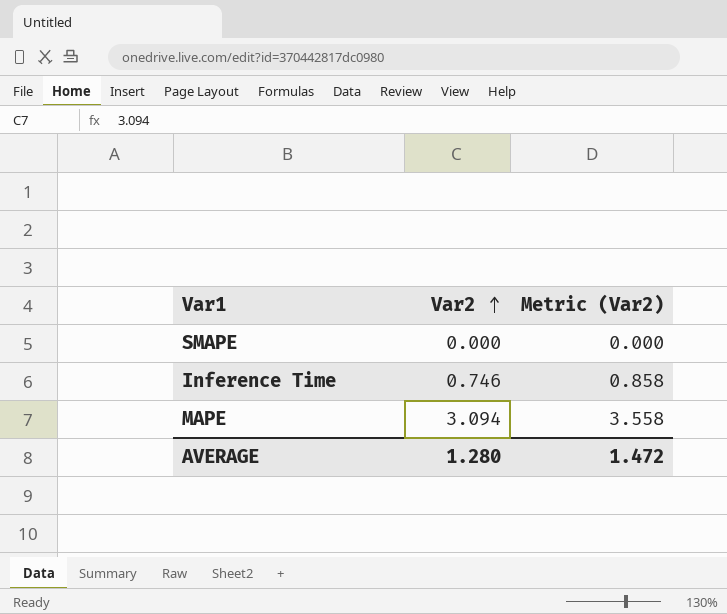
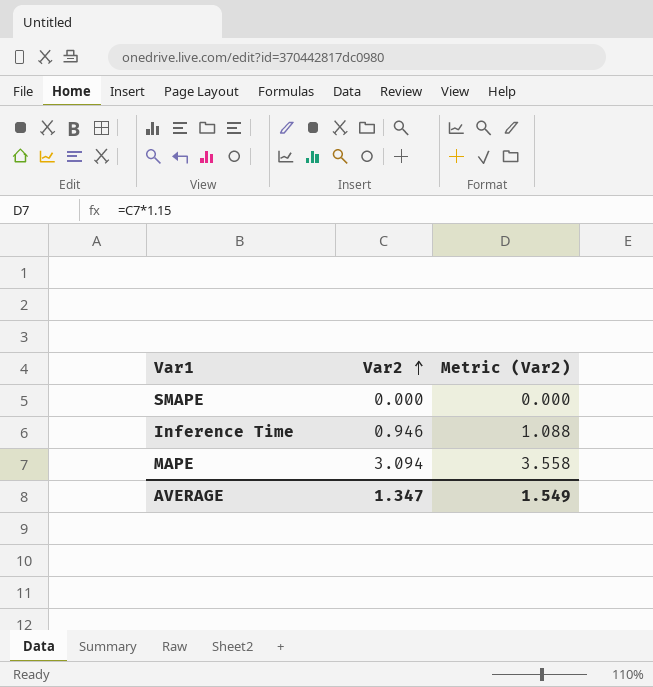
Inference Time | Var2: 0.746 -> 0.946
Inference Time | Metric (Var2): 0.858 -> 1.088
AVERAGE | Var2: 1.280 -> 1.347
AVERAGE | Metric (Var2): 1.472 -> 1.549

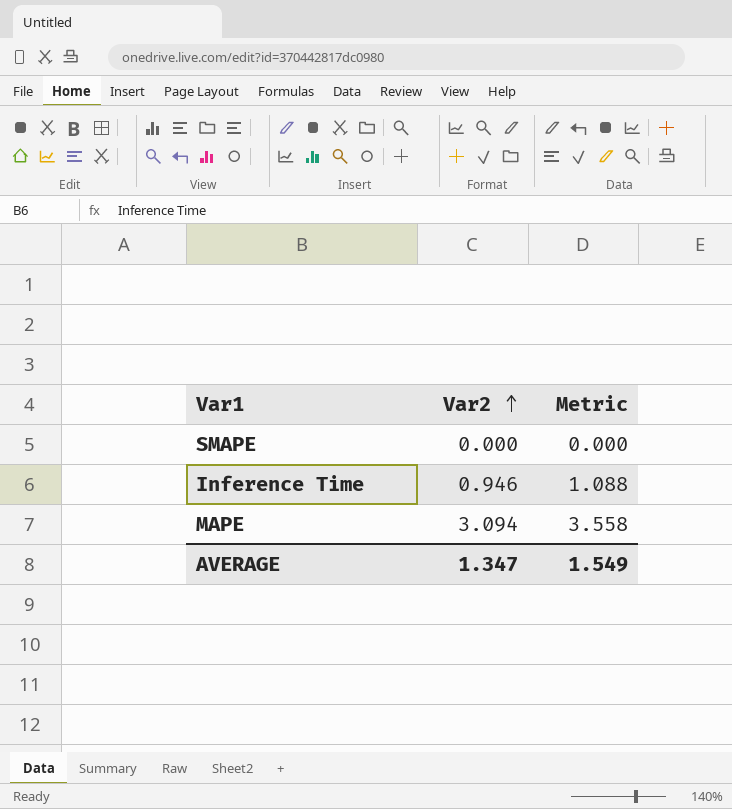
column name: Metric (Var2) -> Metric

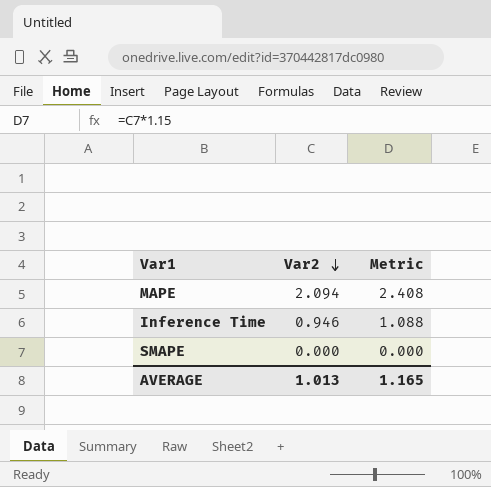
row order: Var2 ascending -> Var2 descending
MAPE | Var2: 3.094 -> 2.094
MAPE | Metric: 3.558 -> 2.408
AVERAGE | Var2: 1.347 -> 1.013
AVERAGE | Metric: 1.549 -> 1.165

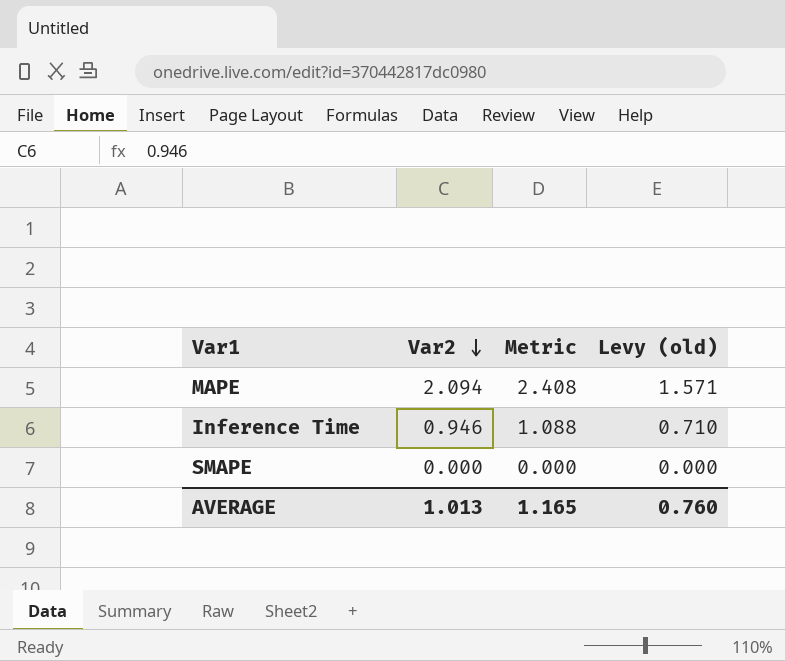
column Levy (old) | formula: none -> [Var2] * 0.75

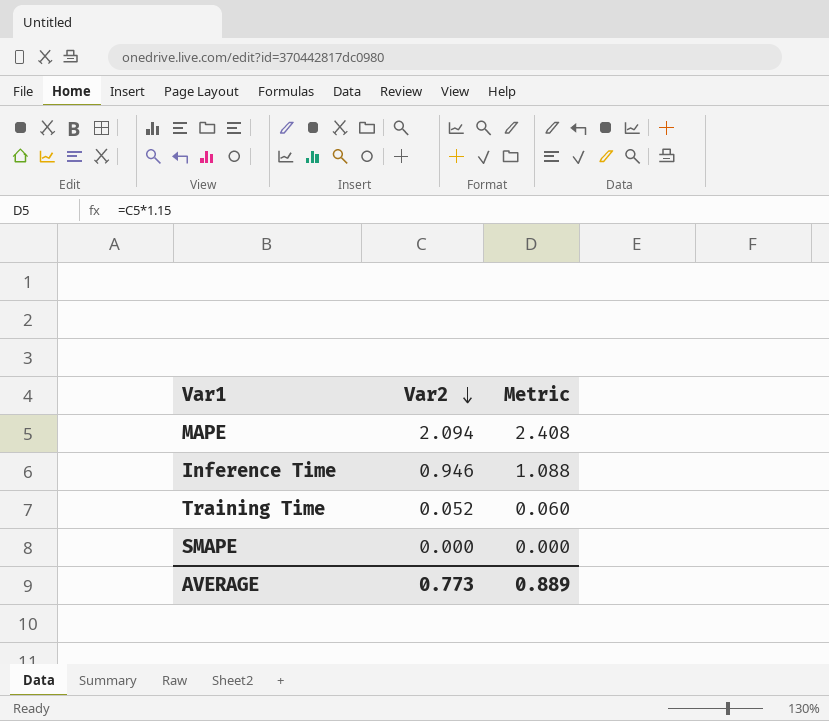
column Levy (old) | formula: [Var2] * 0.75 -> none
row Training Time: none -> 0.052 | 0.060
AVERAGE | Var2: 1.013 -> 0.773
AVERAGE | Metric: 1.165 -> 0.889

